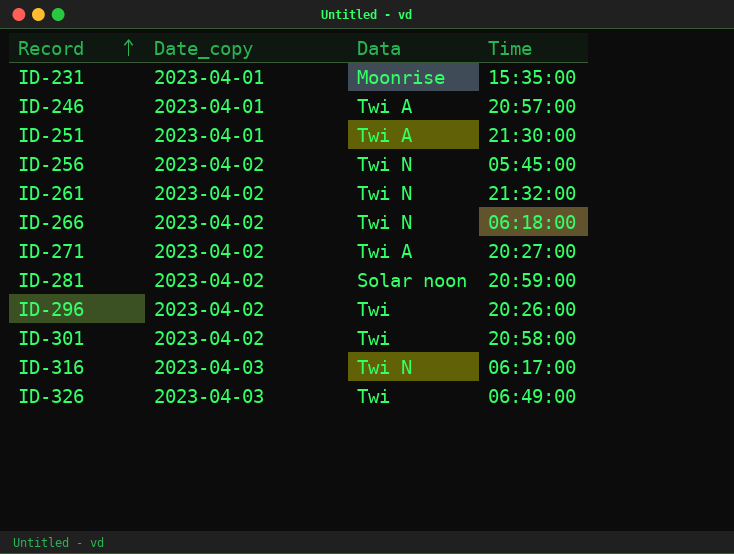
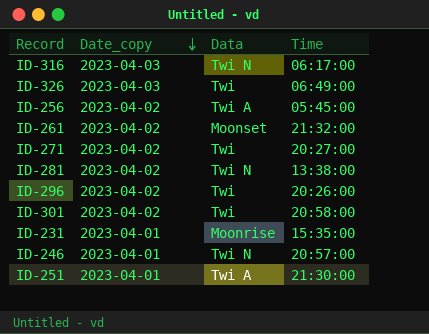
row order: Record ascending -> Date_copy descending
row ID-266: 2023-04-02 | Twi N | 06:18:00 -> none
ID-256 | Data: Twi N -> Twi A
ID-261 | Data: Twi N -> Moonset
ID-271 | Data: Twi A -> Twi
ID-281 | Data: Solar noon -> Twi N
ID-281 | Time: 20:59:00 -> 13:38:00
ID-246 | Data: Twi A -> Twi N

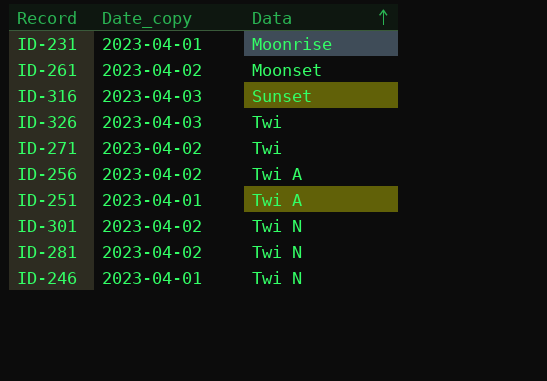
row order: Date_copy descending -> Data ascending
column Time | position: 4 -> none
row ID-296: 2023-04-02 | Twi | 20:26:00 -> none
ID-316 | Data: Twi N -> Sunset
ID-301 | Data: Twi -> Twi N

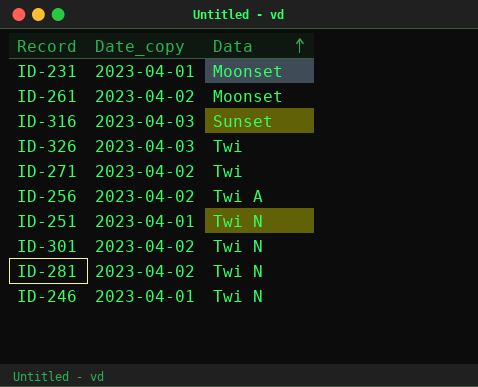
ID-231 | Data: Moonrise -> Moonset
ID-251 | Data: Twi A -> Twi N

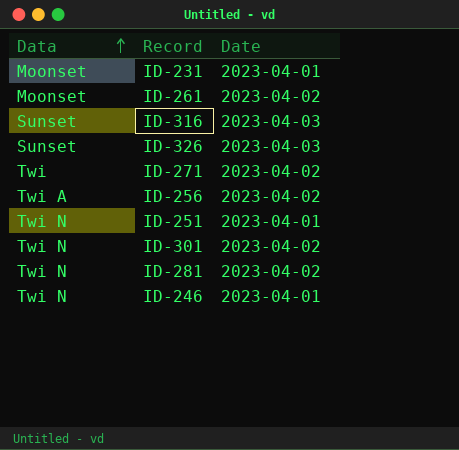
column Data | position: 3 -> 1
column name: Date_copy -> Date
ID-326 | Data: Twi -> Sunset

